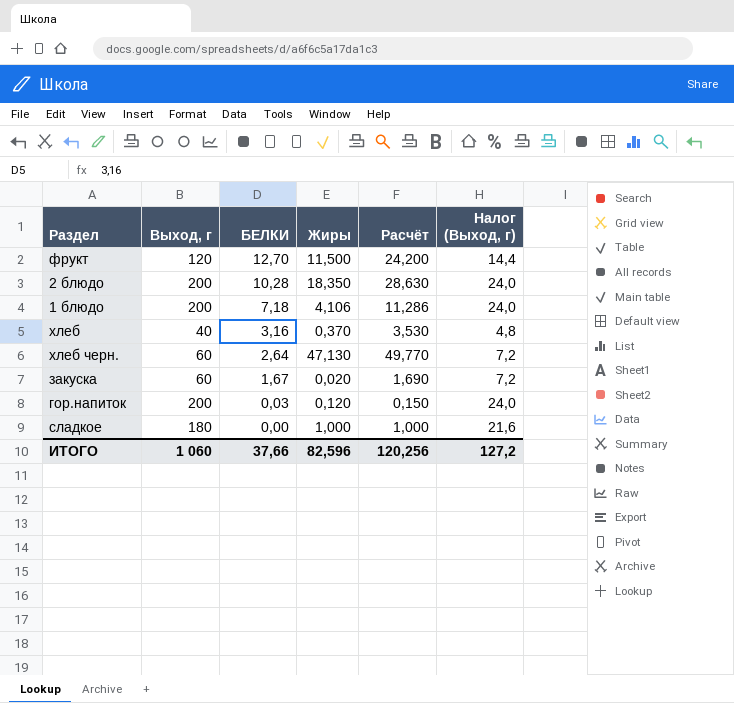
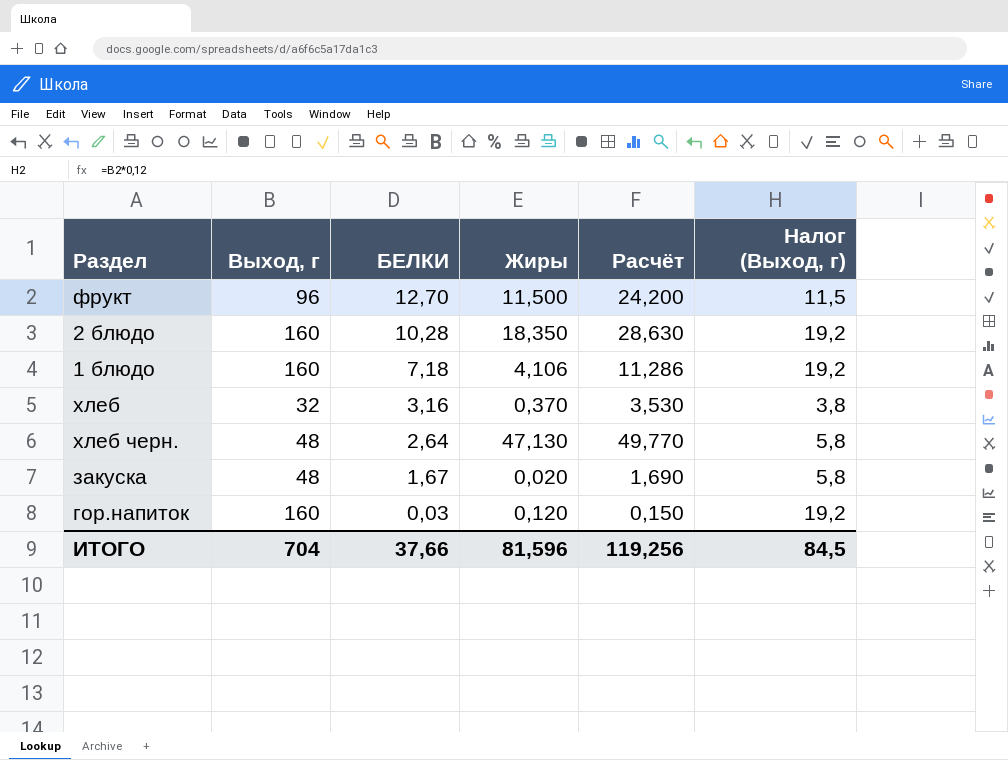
row сладкое: 180 | 0,00 | 1,000 | 1,000 | 21,6 -> none
фрукт | Выход, г: 120 -> 96
фрукт | Налог (Выход, г): 14,4 -> 11,5
2 блюдо | Выход, г: 200 -> 160
2 блюдо | Налог (Выход, г): 24,0 -> 19,2
1 блюдо | Выход, г: 200 -> 160
1 блюдо | Налог (Выход, г): 24,0 -> 19,2
хлеб | Выход, г: 40 -> 32
хлеб | Налог (Выход, г): 4,8 -> 3,8
хлеб черн. | Выход, г: 60 -> 48
хлеб черн. | Налог (Выход, г): 7,2 -> 5,8
закуска | Выход, г: 60 -> 48
закуска | Налог (Выход, г): 7,2 -> 5,8
гор.напиток | Выход, г: 200 -> 160
гор.напиток | Налог (Выход, г): 24,0 -> 19,2
ИТОГО | Выход, г: 1 060 -> 704
ИТОГО | Жиры: 82,596 -> 81,596
ИТОГО | Расчёт: 120,256 -> 119,256
ИТОГО | Налог (Выход, г): 127,2 -> 84,5

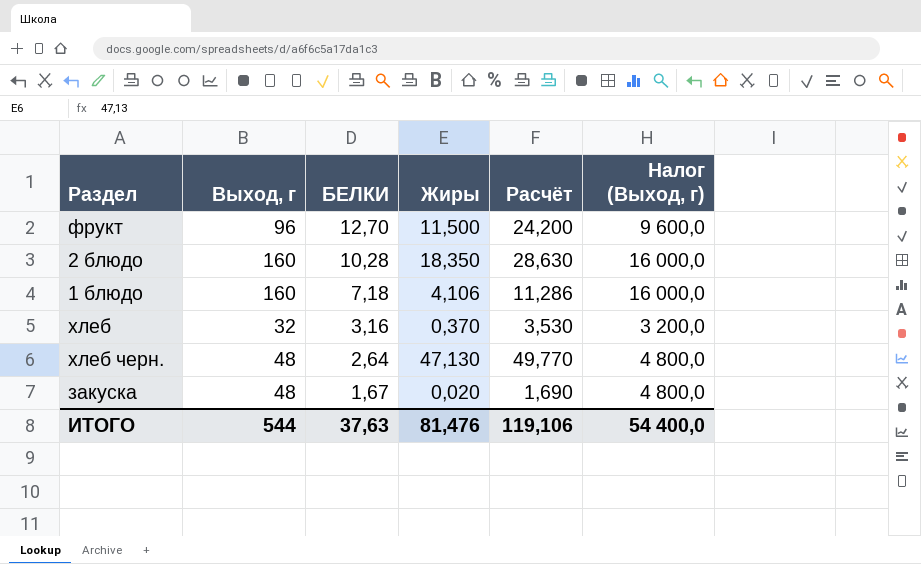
column Налог (Выход, г) | formula: [Выход, г] * 0,12 -> [Выход, г] * 100
row гор.напиток: 160 | 0,03 | 0,120 | 0,150 | 19,2 -> none
ИТОГО | Выход, г: 704 -> 544
ИТОГО | БЕЛКИ: 37,66 -> 37,63
ИТОГО | Жиры: 81,596 -> 81,476
ИТОГО | Расчёт: 119,256 -> 119,106
ИТОГО | Налог (Выход, г): 84,5 -> 54 400,0

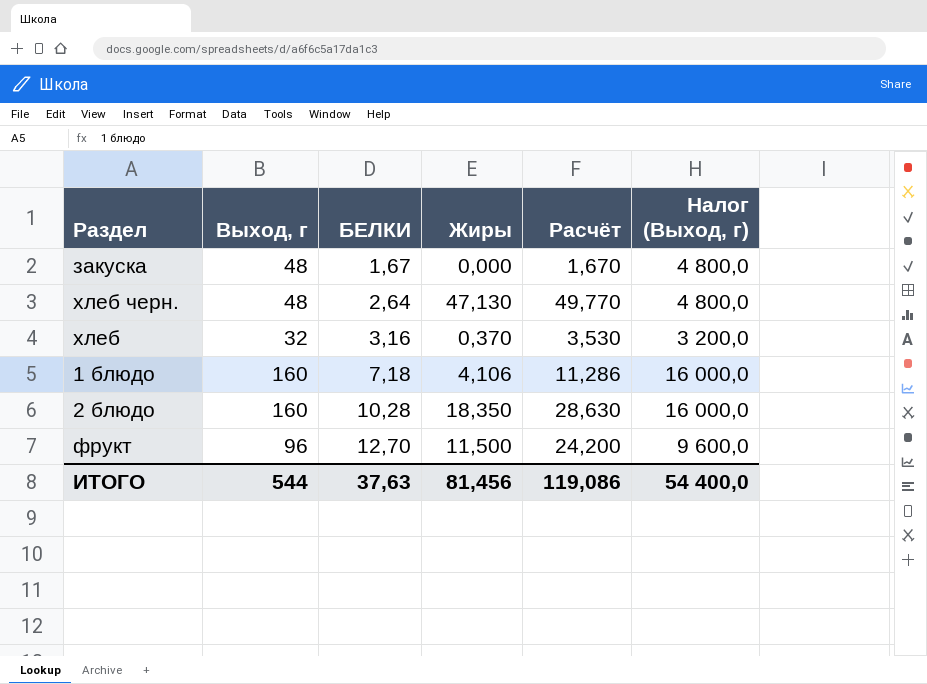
row order: БЕЛКИ descending -> БЕЛКИ ascending
закуска | Жиры: 0,020 -> 0,000
закуска | Расчёт: 1,690 -> 1,670
ИТОГО | Жиры: 81,476 -> 81,456
ИТОГО | Расчёт: 119,106 -> 119,086

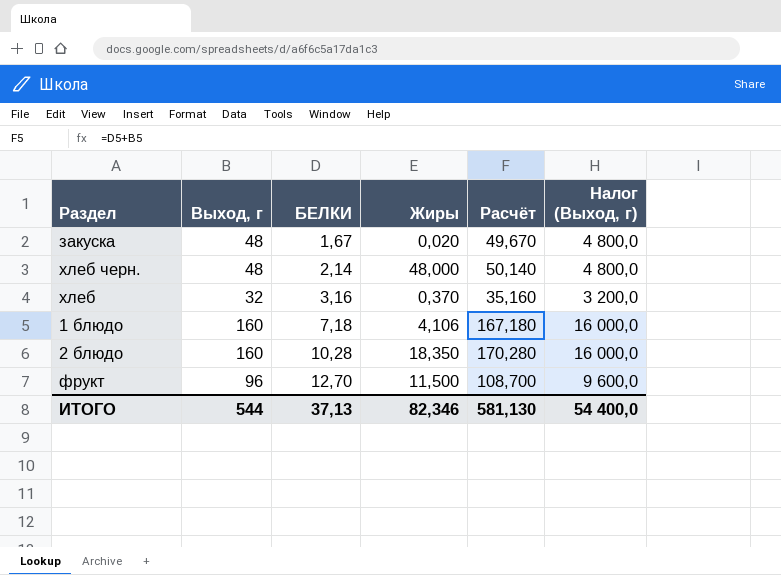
column Расчёт | formula: [БЕЛКИ] + [Жиры] -> [Выход, г] + [БЕЛКИ]
закуска | Жиры: 0,000 -> 0,020
хлеб черн. | БЕЛКИ: 2,64 -> 2,14
хлеб черн. | Жиры: 47,130 -> 48,000
ИТОГО | БЕЛКИ: 37,63 -> 37,13
ИТОГО | Жиры: 81,456 -> 82,346
ИТОГО | Расчёт: 119,086 -> 581,130

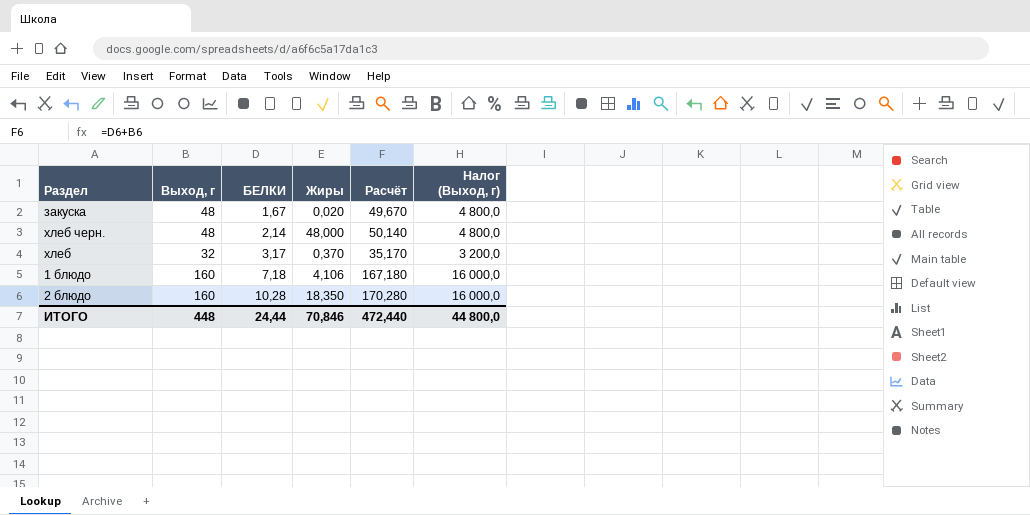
row фрукт: 96 | 12,70 | 11,500 | 108,700 | 9 600,0 -> none
хлеб | БЕЛКИ: 3,16 -> 3,17
хлеб | Расчёт: 35,160 -> 35,170
ИТОГО | Выход, г: 544 -> 448
ИТОГО | БЕЛКИ: 37,13 -> 24,44
ИТОГО | Жиры: 82,346 -> 70,846
ИТОГО | Расчёт: 581,130 -> 472,440
ИТОГО | Налог (Выход, г): 54 400,0 -> 44 800,0

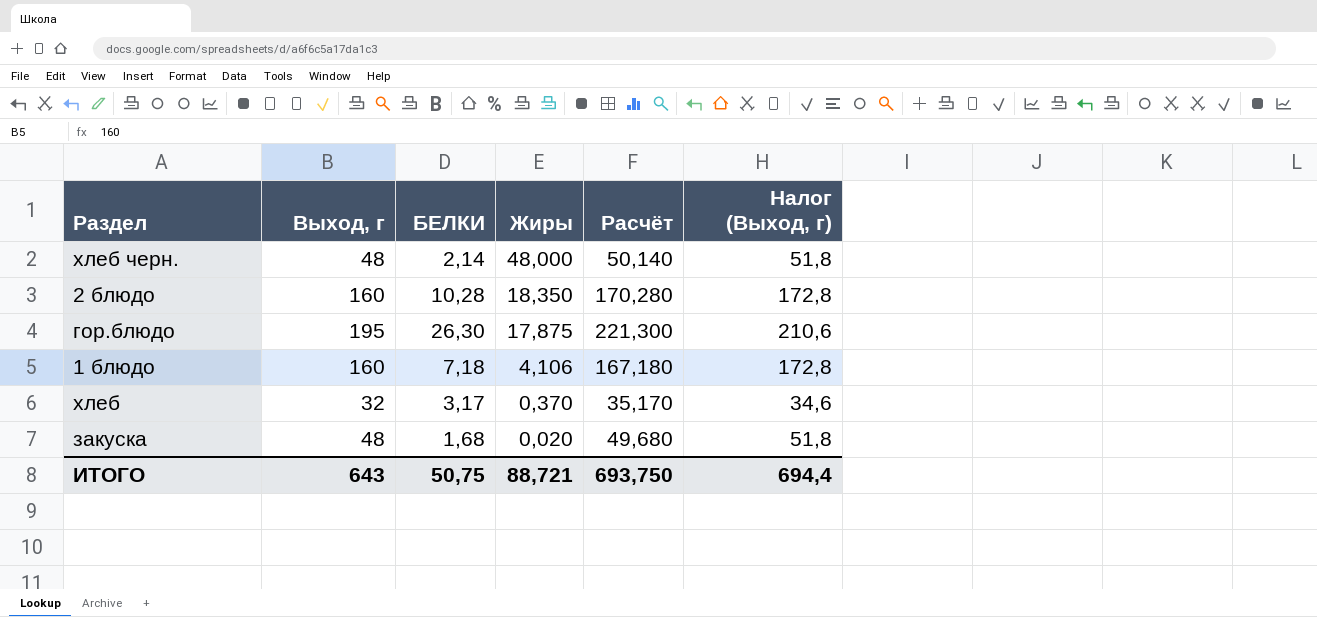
row order: БЕЛКИ ascending -> Жиры descending
column Налог (Выход, г) | formula: [Выход, г] * 100 -> [Выход, г] * 1,08
row гор.блюдо: none -> 195 | 26,30 | 17,875 | 221,300 | 210,6
закуска | БЕЛКИ: 1,67 -> 1,68
закуска | Расчёт: 49,670 -> 49,680
ИТОГО | Выход, г: 448 -> 643
ИТОГО | БЕЛКИ: 24,44 -> 50,75
ИТОГО | Жиры: 70,846 -> 88,721
ИТОГО | Расчёт: 472,440 -> 693,750
ИТОГО | Налог (Выход, г): 44 800,0 -> 694,4

